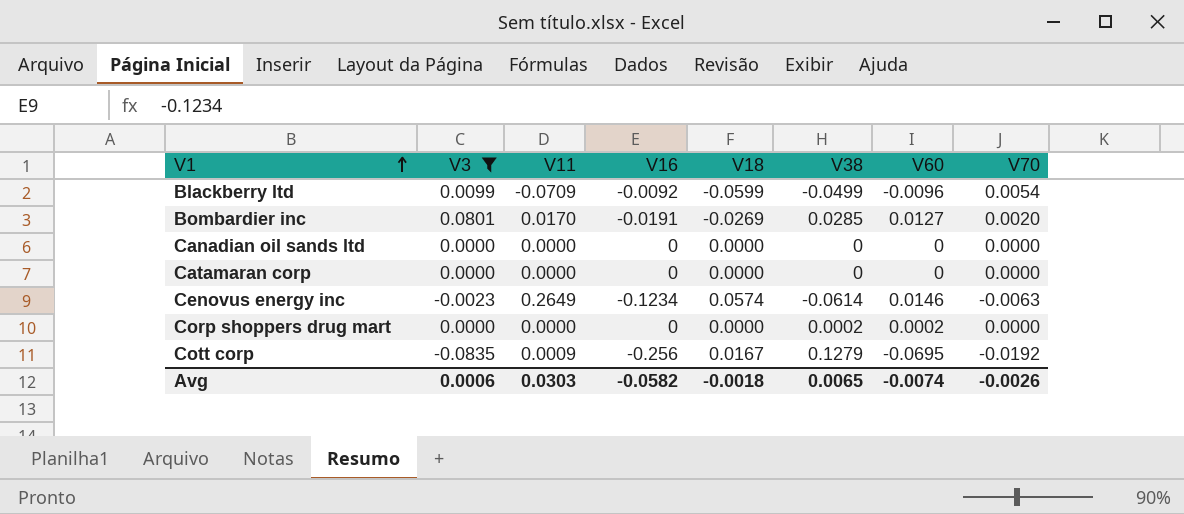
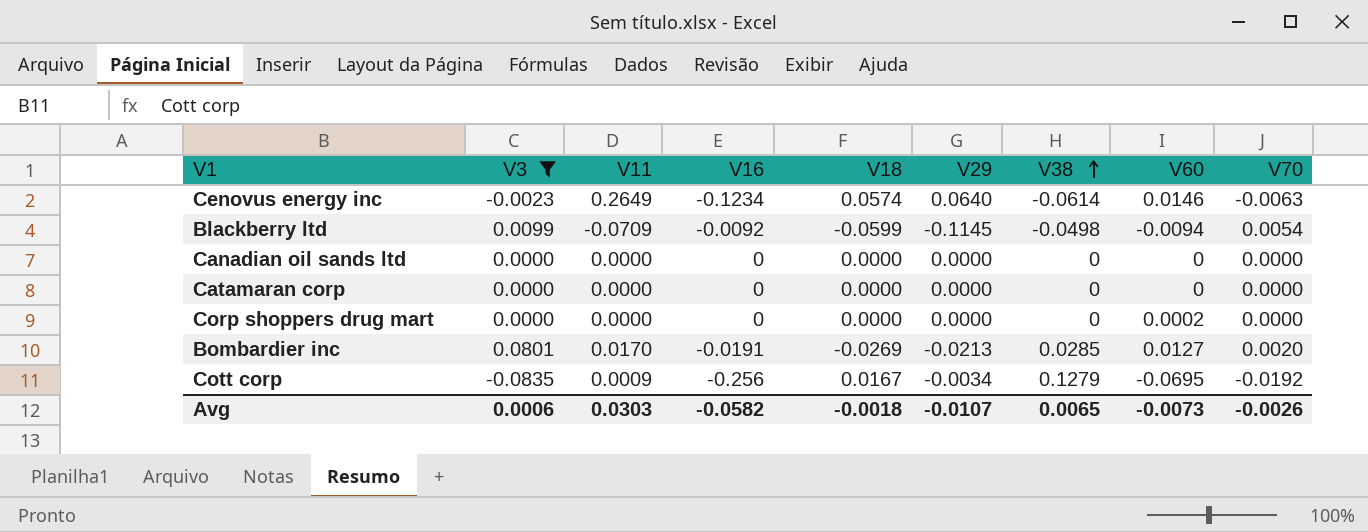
row order: V1 ascending -> V38 ascending
column V29 | position: none -> 6
Blackberry ltd | V38: -0.0499 -> -0.0498
Blackberry ltd | V60: -0.0096 -> -0.0094
Corp shoppers drug mart | V38: 0.0002 -> 0
Avg | V60: -0.0074 -> -0.0073

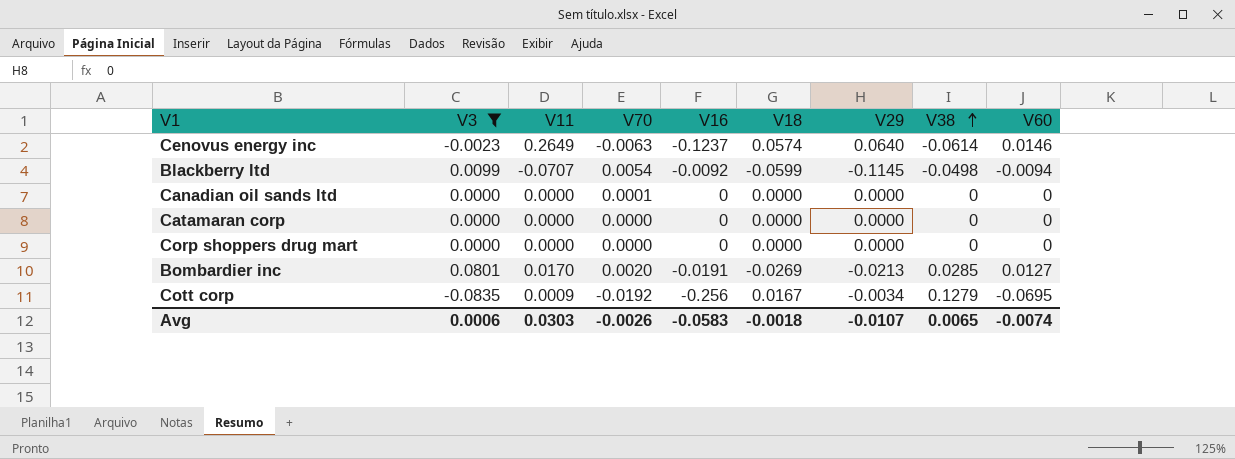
column V70 | position: 9 -> 4
Cenovus energy inc | V16: -0.1234 -> -0.1237
Blackberry ltd | V11: -0.0709 -> -0.0707
Canadian oil sands ltd | V70: 0.0000 -> 0.0001
Corp shoppers drug mart | V60: 0.0002 -> 0
Avg | V16: -0.0582 -> -0.0583
Avg | V60: -0.0073 -> -0.0074

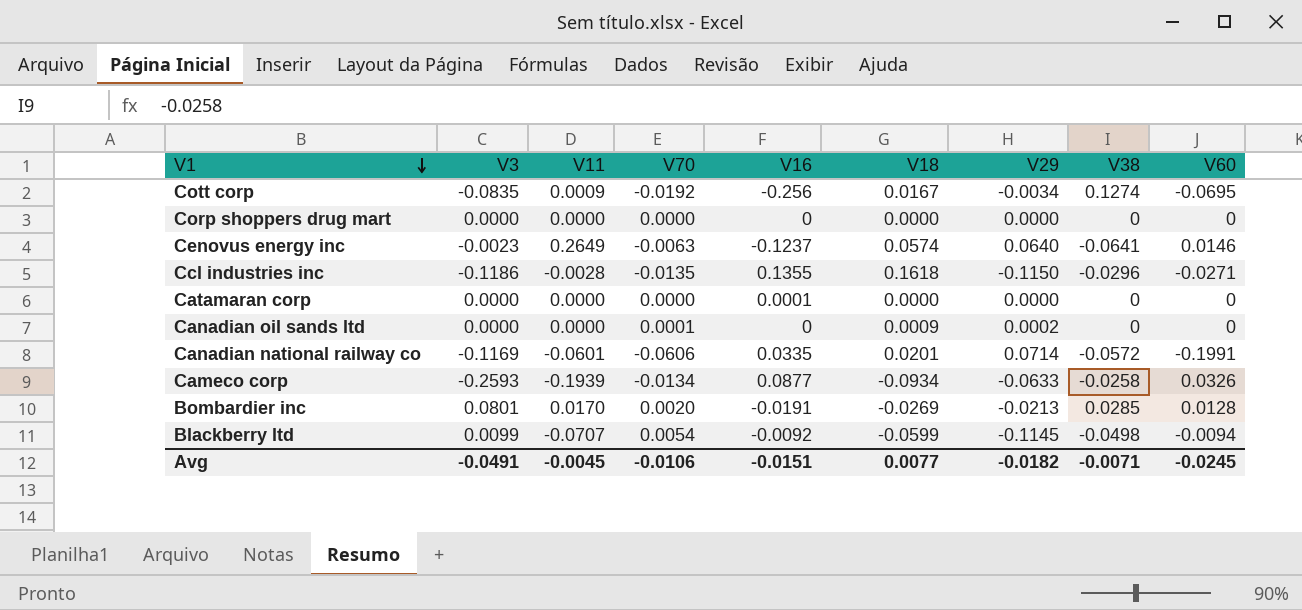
filter: V3 >= -0.0835 -> none
row order: V38 ascending -> V1 descending
Cott corp | V38: 0.1279 -> 0.1274
Cenovus energy inc | V38: -0.0614 -> -0.0641
Catamaran corp | V16: 0 -> 0.0001
Canadian oil sands ltd | V18: 0.0000 -> 0.0009
Canadian oil sands ltd | V29: 0.0000 -> 0.0002
Bombardier inc | V60: 0.0127 -> 0.0128
Avg | V3: 0.0006 -> -0.0491
Avg | V11: 0.0303 -> -0.0045
Avg | V70: -0.0026 -> -0.0106
Avg | V16: -0.0583 -> -0.0151
Avg | V18: -0.0018 -> 0.0077
Avg | V29: -0.0107 -> -0.0182
Avg | V38: 0.0065 -> -0.0071
Avg | V60: -0.0074 -> -0.0245

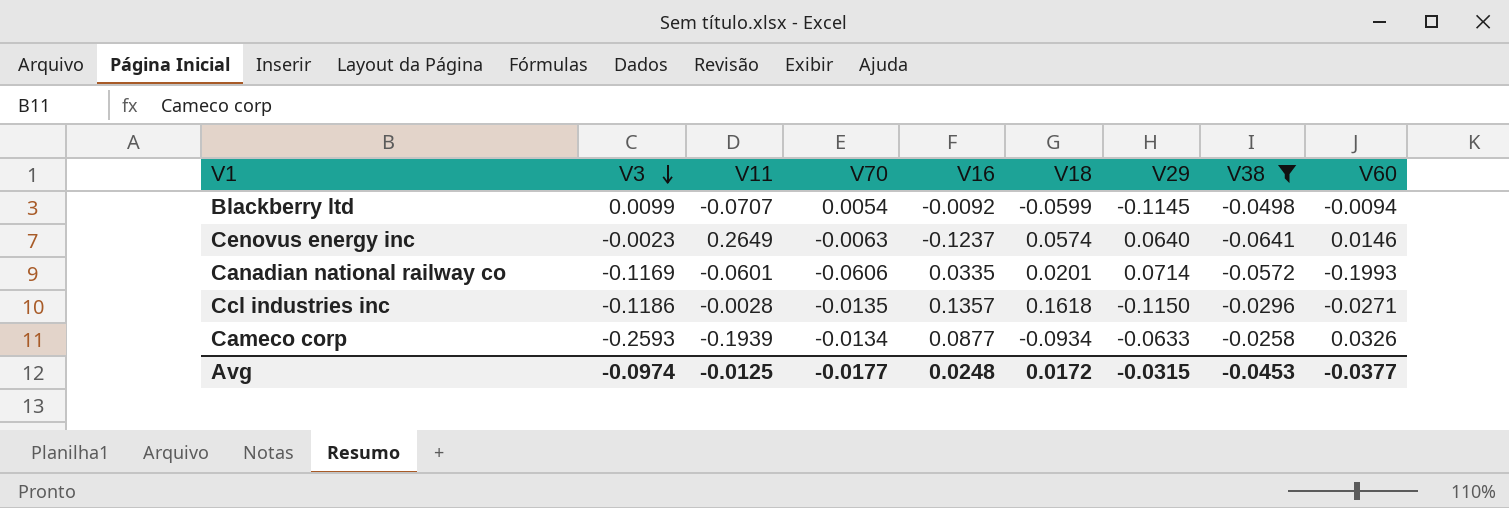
filter: none -> V38 <= -0.0258
row order: V1 descending -> V3 descending
Canadian national railway co | V60: -0.1991 -> -0.1993
Ccl industries inc | V16: 0.1355 -> 0.1357
Avg | V3: -0.0491 -> -0.0974
Avg | V11: -0.0045 -> -0.0125
Avg | V70: -0.0106 -> -0.0177
Avg | V16: -0.0151 -> 0.0248
Avg | V18: 0.0077 -> 0.0172
Avg | V29: -0.0182 -> -0.0315
Avg | V38: -0.0071 -> -0.0453
Avg | V60: -0.0245 -> -0.0377

